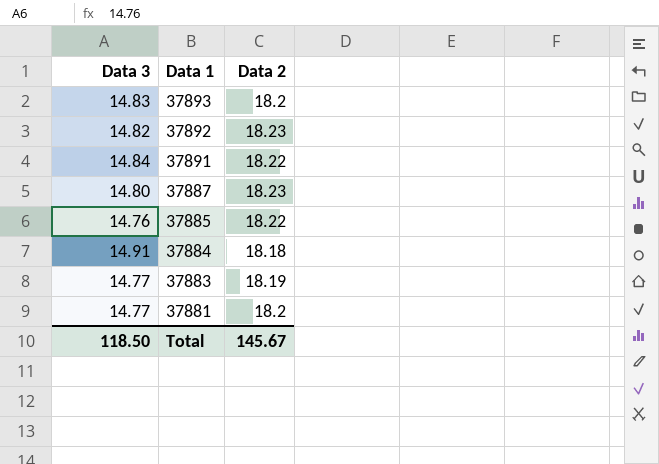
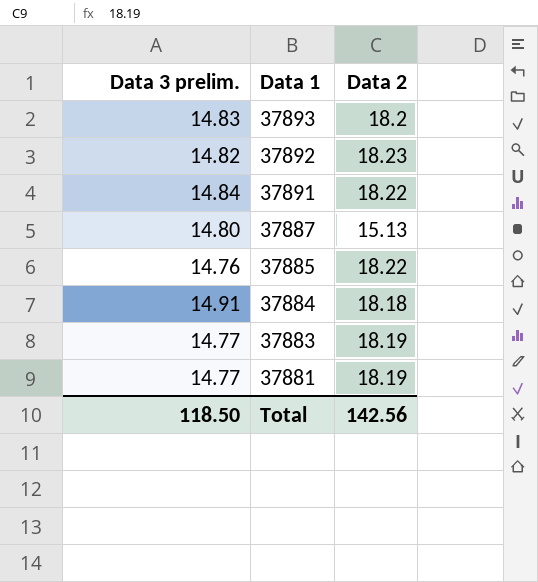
column name: Data 3 -> Data 3 prelim.
37887 | Data 2: 18.23 -> 15.13
37881 | Data 2: 18.2 -> 18.19
Total | Data 2: 145.67 -> 142.56

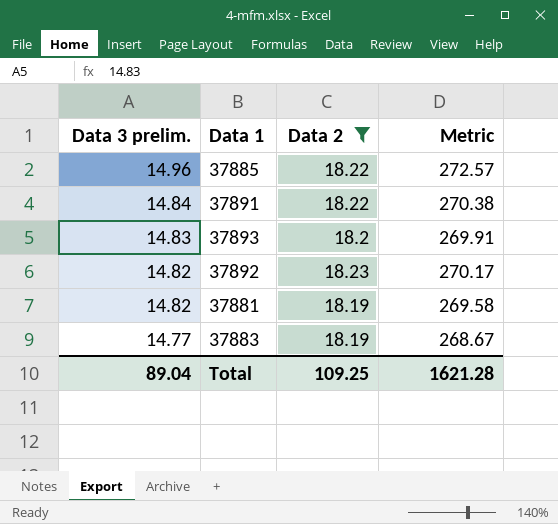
filter: none -> Data 2 >= 18.19
row order: Data 1 descending -> Data 3 prelim. descending
column Metric | formula: none -> [Data 3 prelim.] * [Data 2]
37885 | Data 3 prelim.: 14.76 -> 14.96
37881 | Data 3 prelim.: 14.77 -> 14.82
Total | Data 3 prelim.: 118.50 -> 89.04
Total | Data 2: 142.56 -> 109.25

